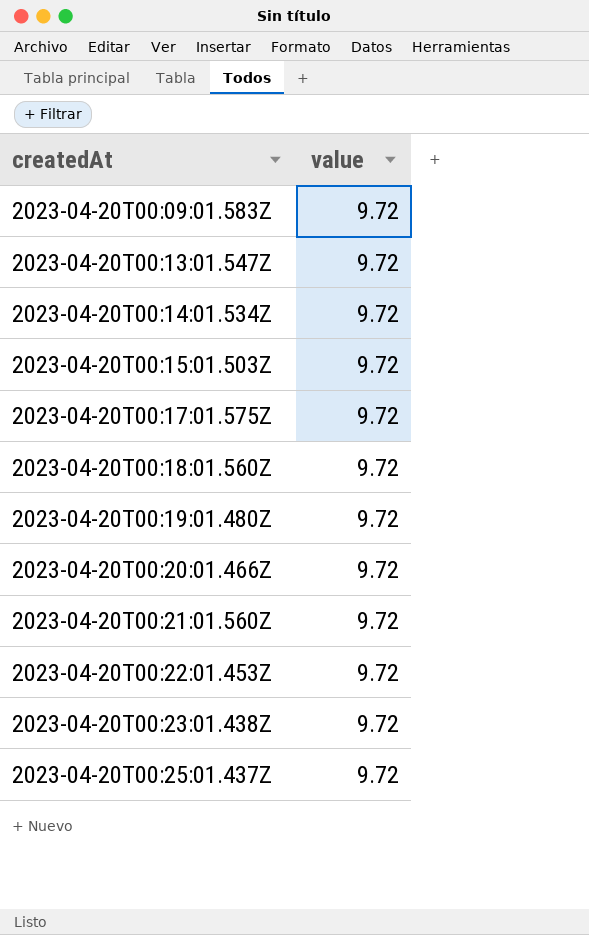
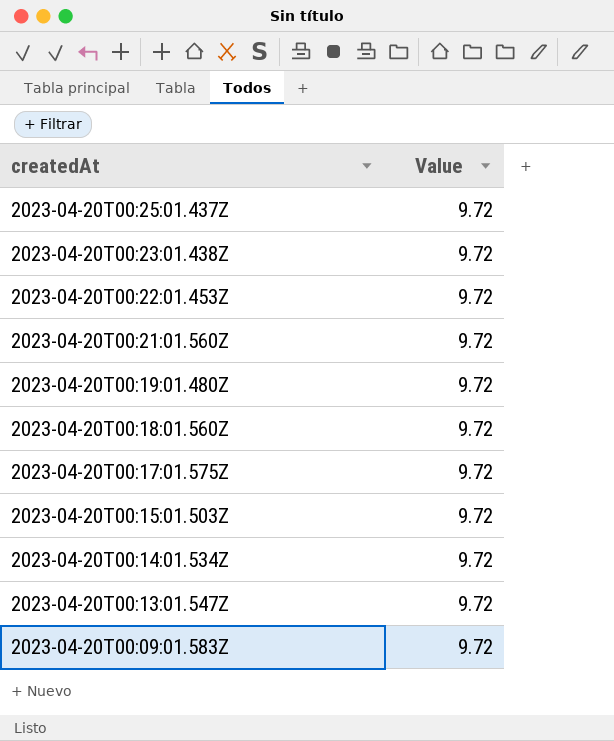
row order: createdAt ascending -> createdAt descending
column name: value -> Value
row 2023-04-20T00:20:01.466Z: 9.72 -> none

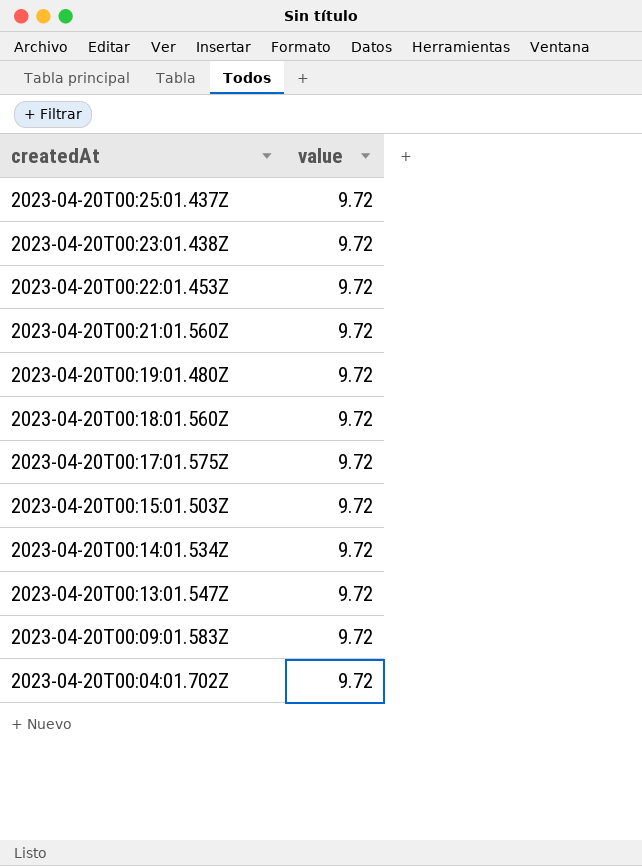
column name: Value -> value
row 2023-04-20T00:04:01.702Z: none -> 9.72

